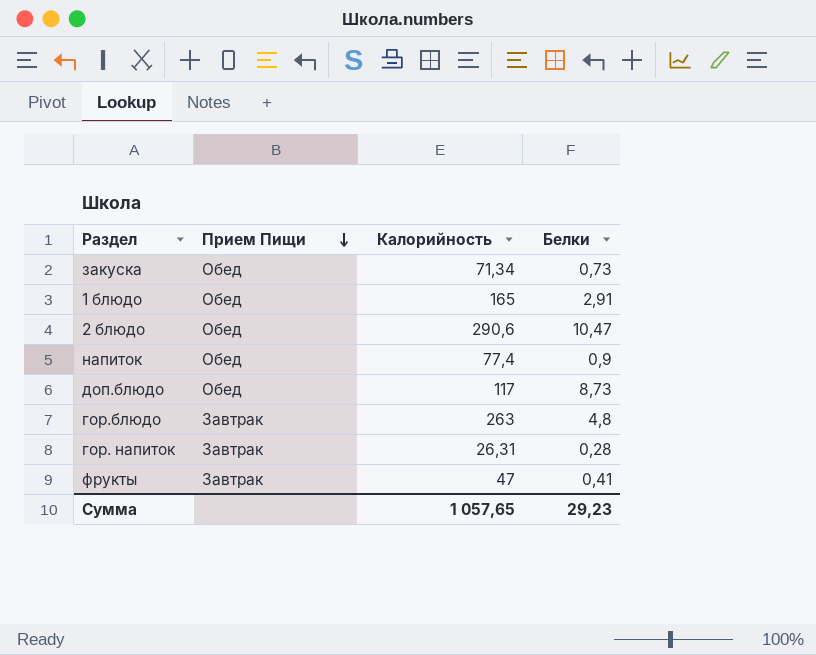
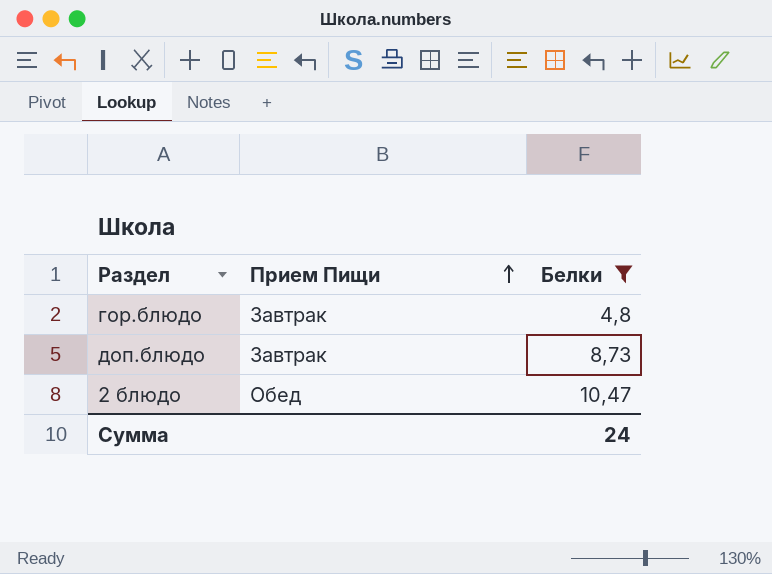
filter: none -> Белки >= 4,8
row order: Прием Пищи descending -> Прием Пищи ascending
column Калорийность | position: 3 -> none
доп.блюдо | Прием Пищи: Обед -> Завтрак
Сумма | Белки: 29,23 -> 24

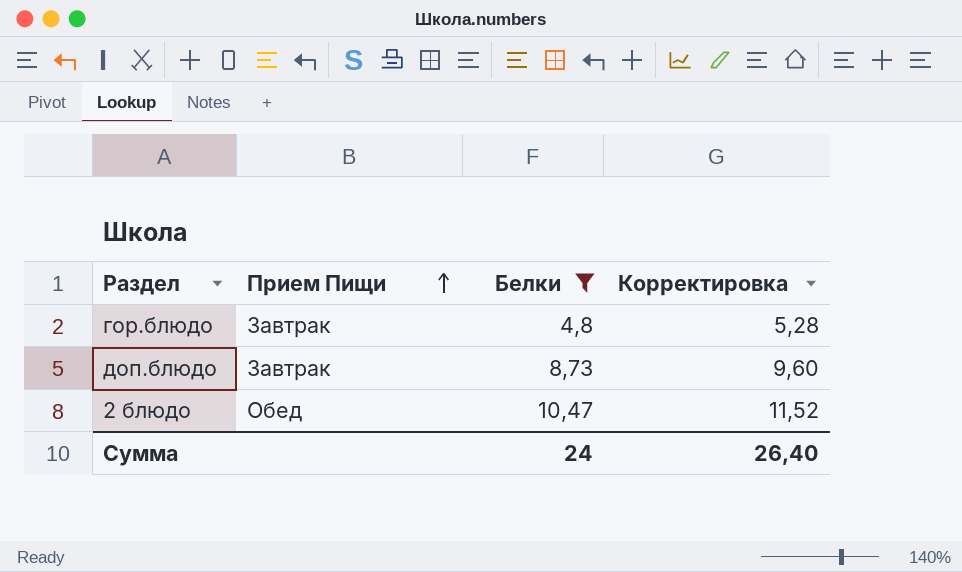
column Корректировка | formula: none -> [Белки] * 1,1

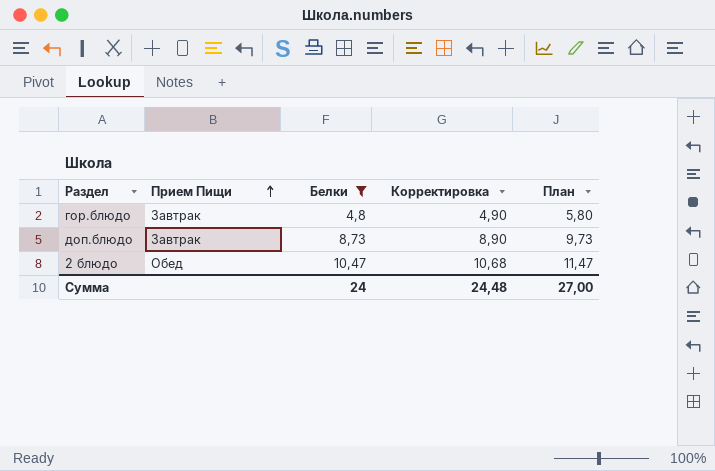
column Корректировка | formula: [Белки] * 1,1 -> [Белки] * 1,02
column План | formula: none -> [Белки] + 1
Сумма | Корректировка: 26,40 -> 24,48

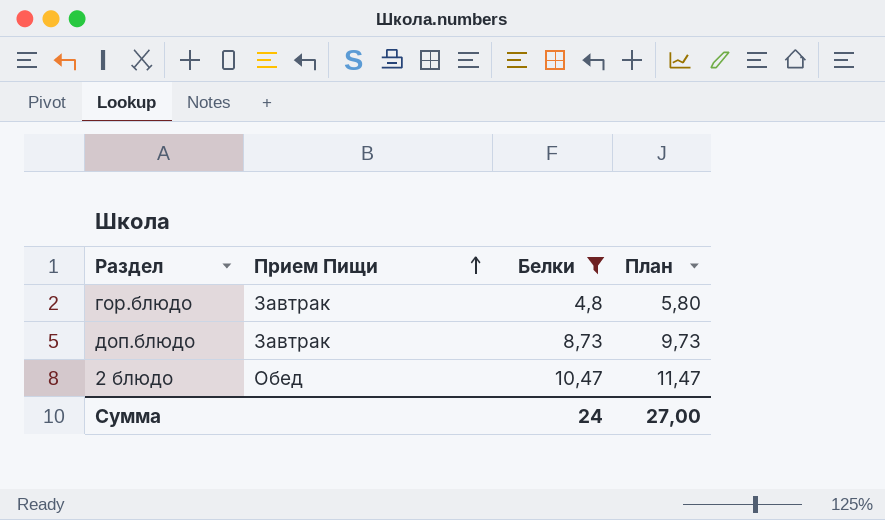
column Корректировка | formula: [Белки] * 1,02 -> none

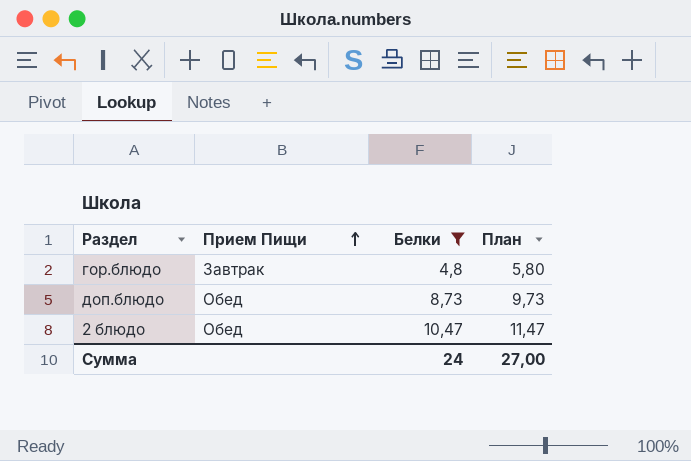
доп.блюдо | Прием Пищи: Завтрак -> Обед

